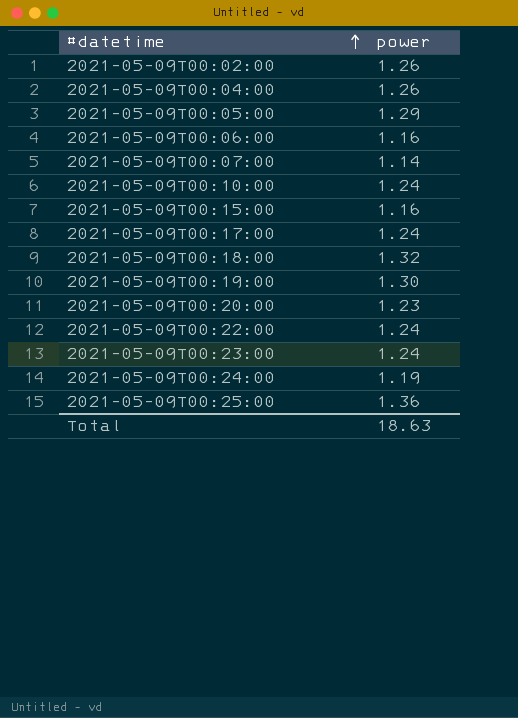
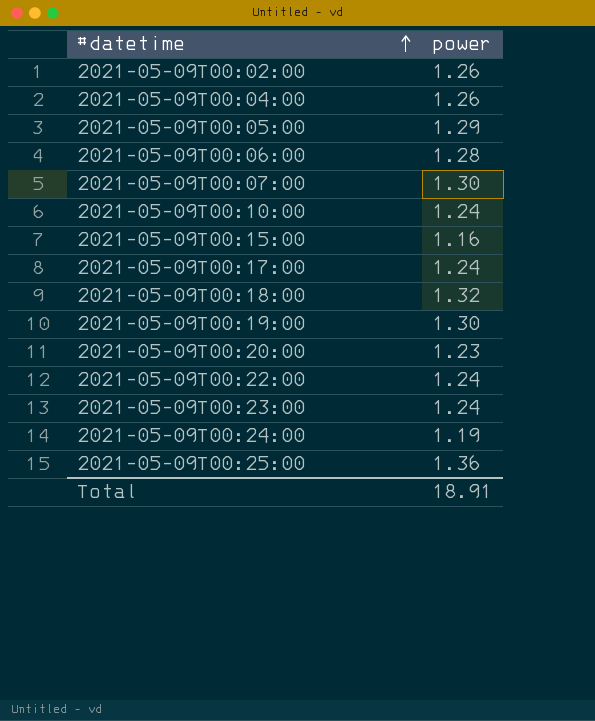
2021-05-09T00:06:00 | power: 1.16 -> 1.28
2021-05-09T00:07:00 | power: 1.14 -> 1.30
Total | power: 18.63 -> 18.91

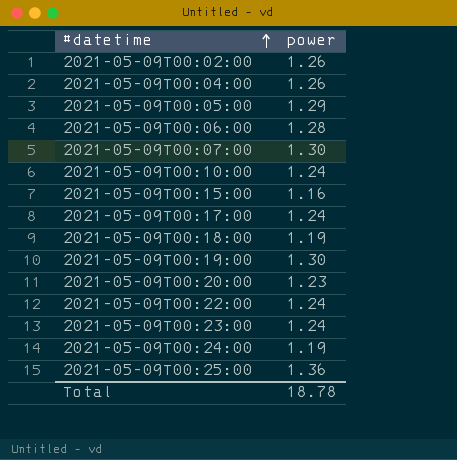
2021-05-09T00:18:00 | power: 1.32 -> 1.19
Total | power: 18.91 -> 18.78

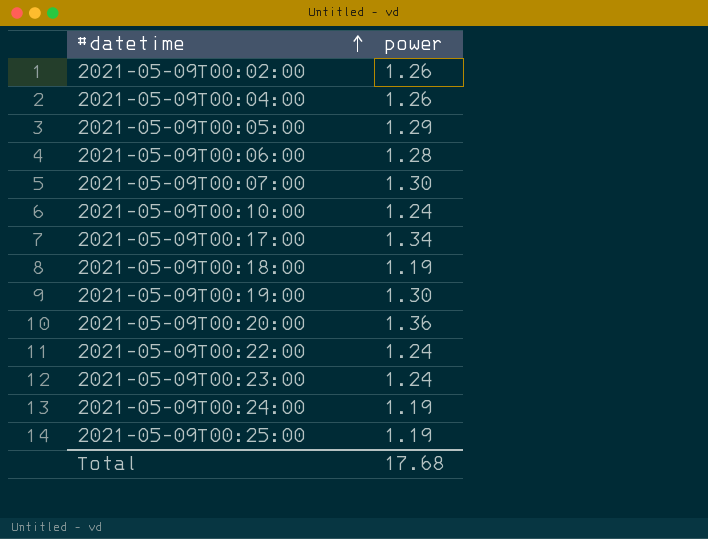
row 2021-05-09T00:15:00: 1.16 -> none
2021-05-09T00:17:00 | power: 1.24 -> 1.34
2021-05-09T00:20:00 | power: 1.23 -> 1.36
2021-05-09T00:25:00 | power: 1.36 -> 1.19
Total | power: 18.78 -> 17.68

